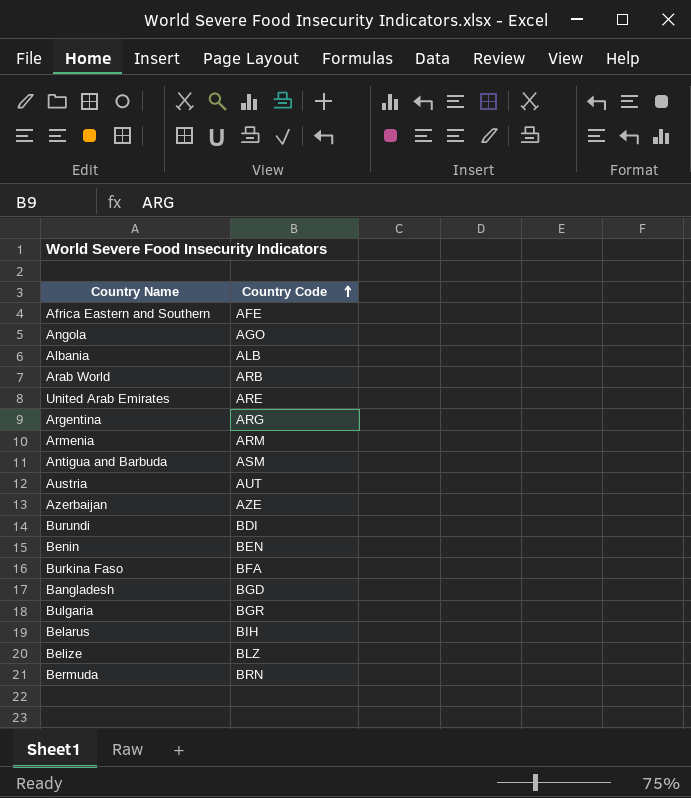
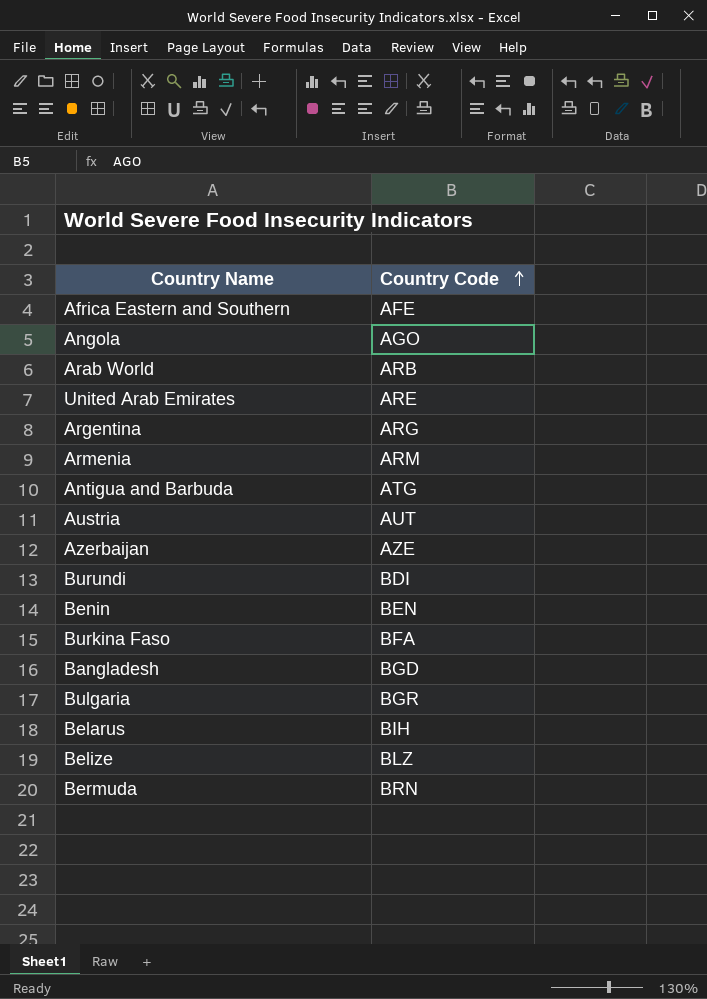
row Albania: ALB -> none
Antigua and Barbuda | Country Code: ASM -> ATG

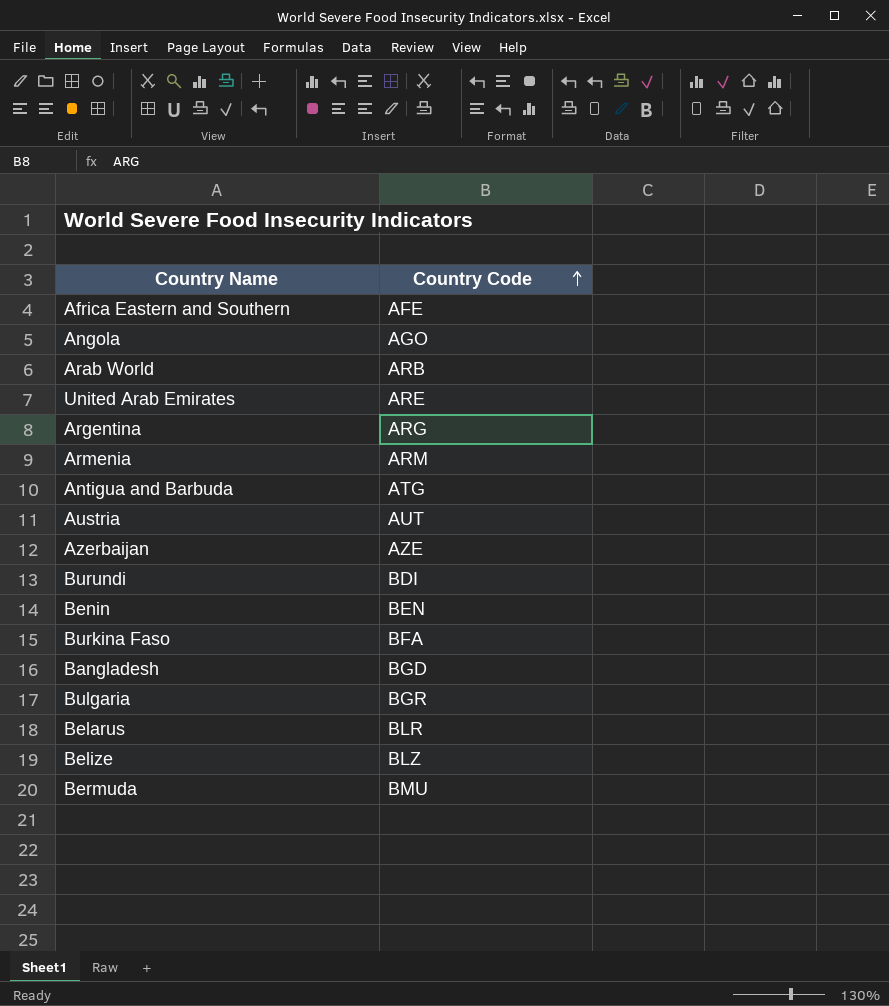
Belarus | Country Code: BIH -> BLR
Bermuda | Country Code: BRN -> BMU

